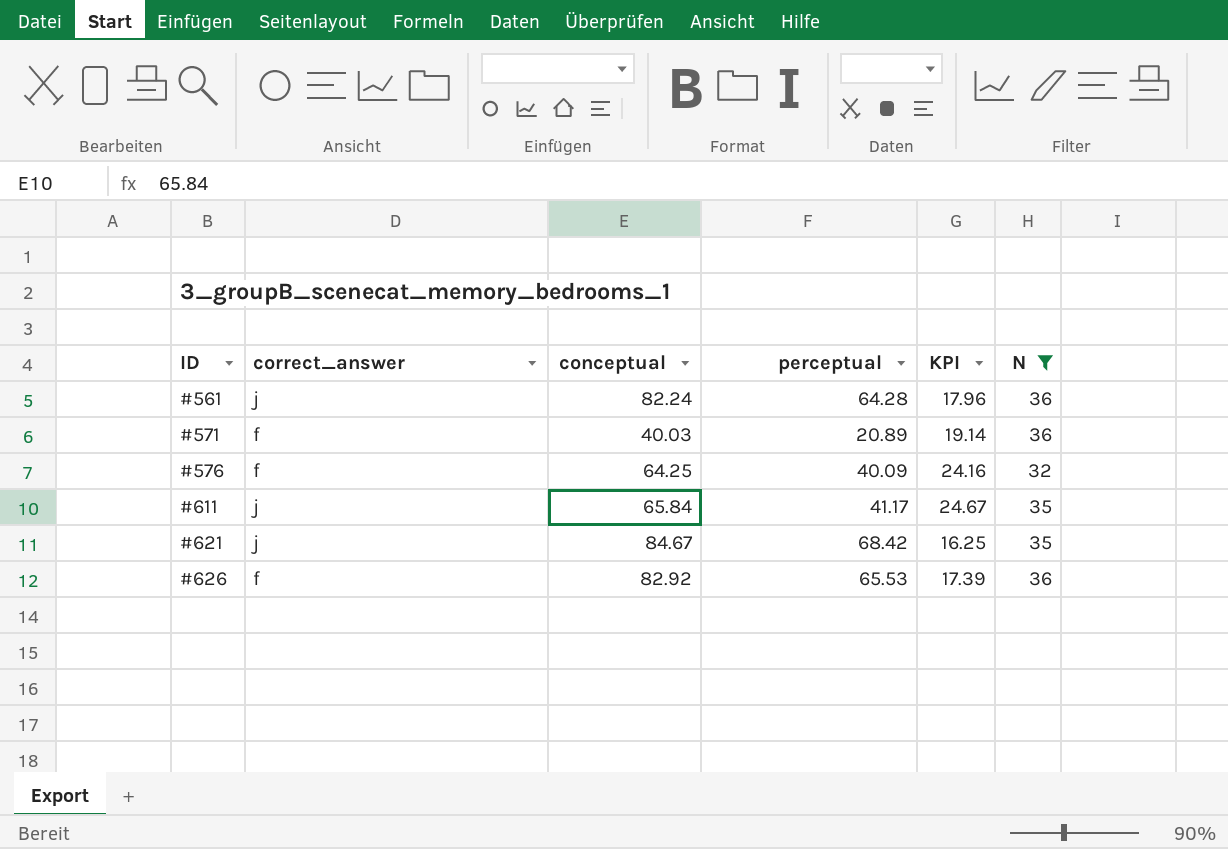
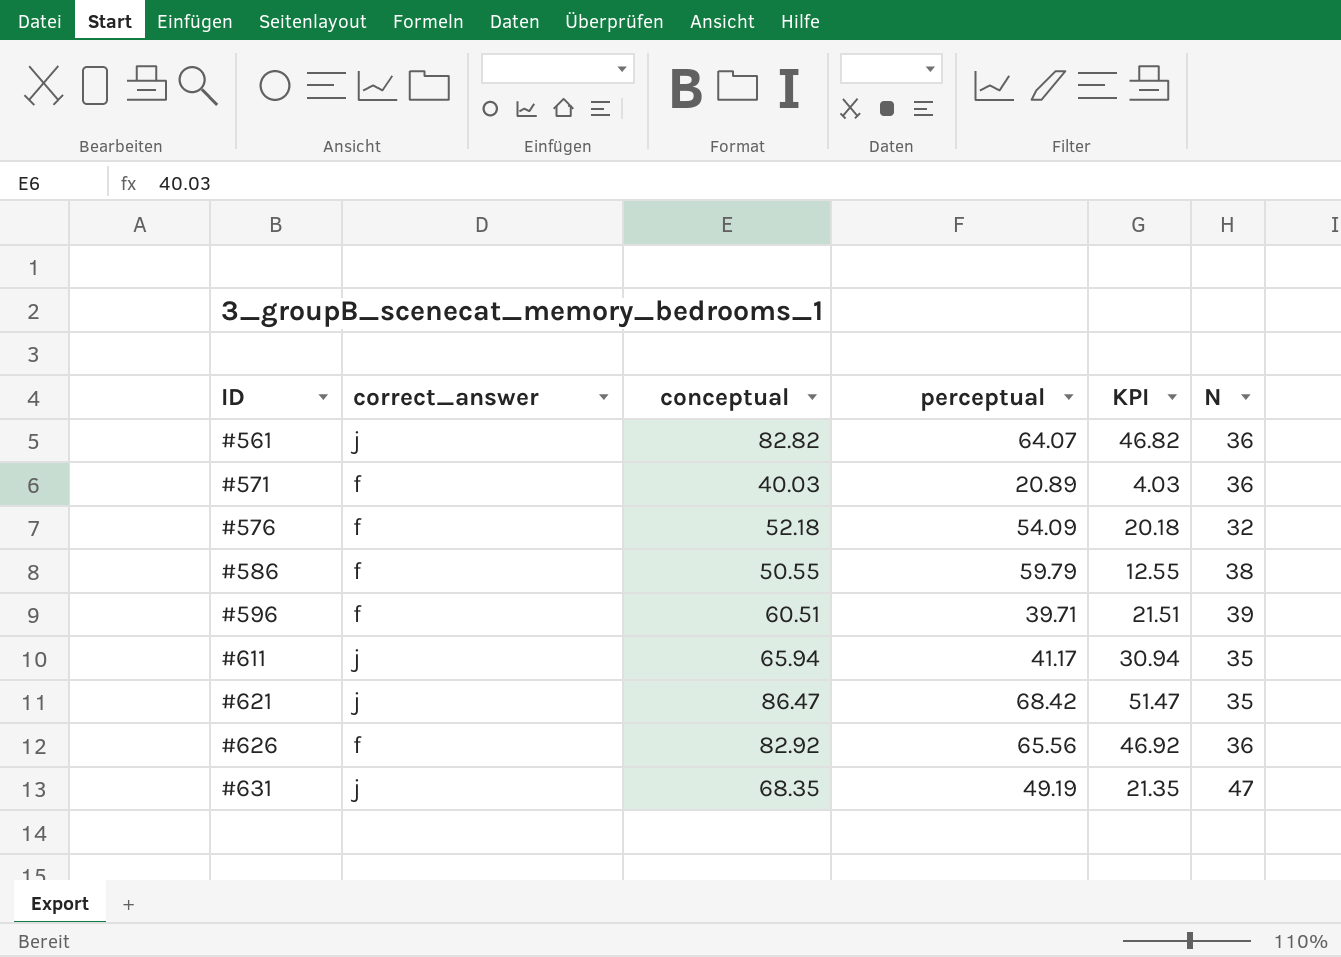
filter: N <= 36 -> none
column KPI | formula: [conceptual] - [perceptual] -> [conceptual] - [N]
#561 | conceptual: 82.24 -> 82.82
#561 | perceptual: 64.28 -> 64.07
#576 | conceptual: 64.25 -> 52.18
#576 | perceptual: 40.09 -> 54.09
#611 | conceptual: 65.84 -> 65.94
#621 | conceptual: 84.67 -> 86.47
#626 | perceptual: 65.53 -> 65.56

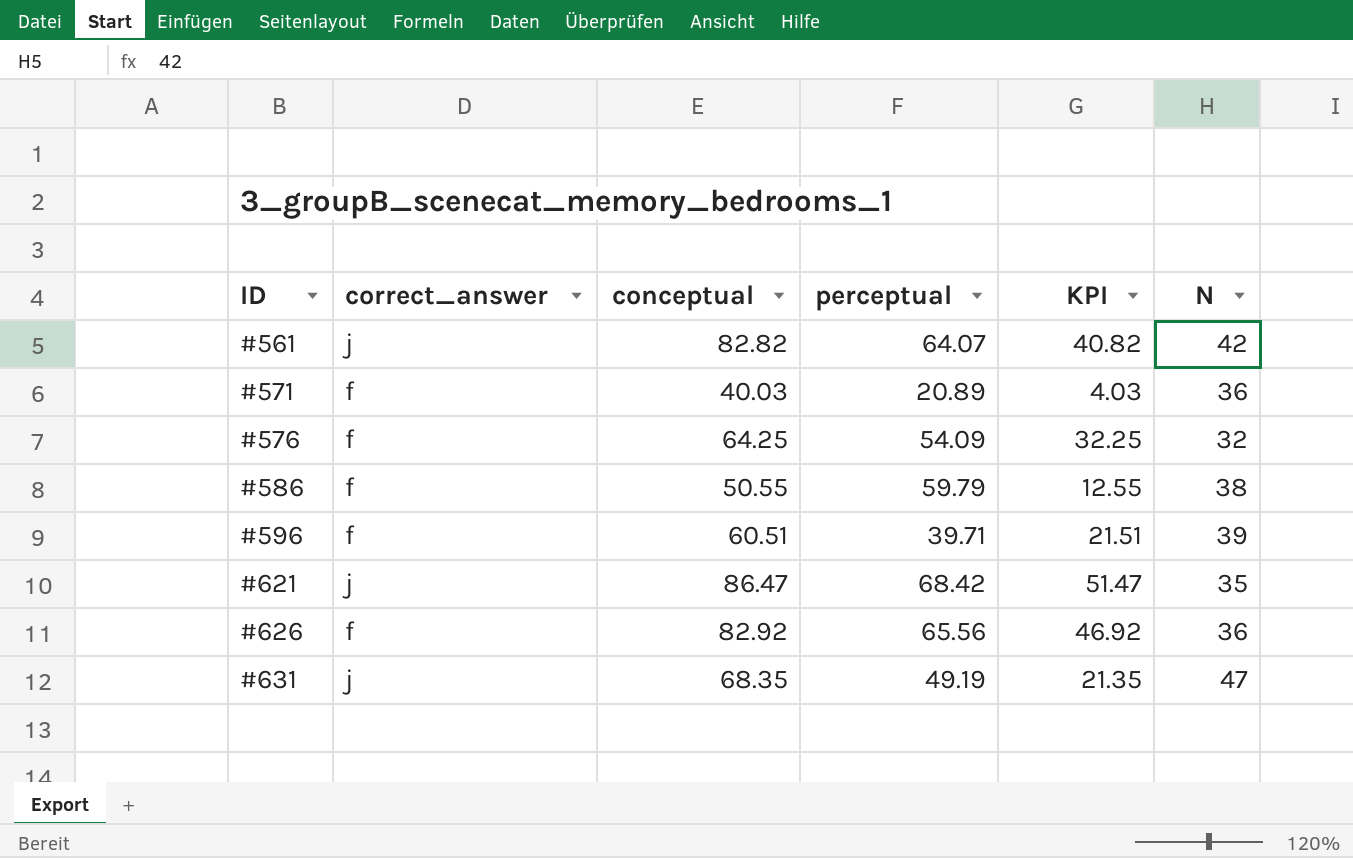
row #611: j | 65.94 | 41.17 | 30.94 | 35 -> none
#561 | KPI: 46.82 -> 40.82
#561 | N: 36 -> 42
#576 | conceptual: 52.18 -> 64.25
#576 | KPI: 20.18 -> 32.25

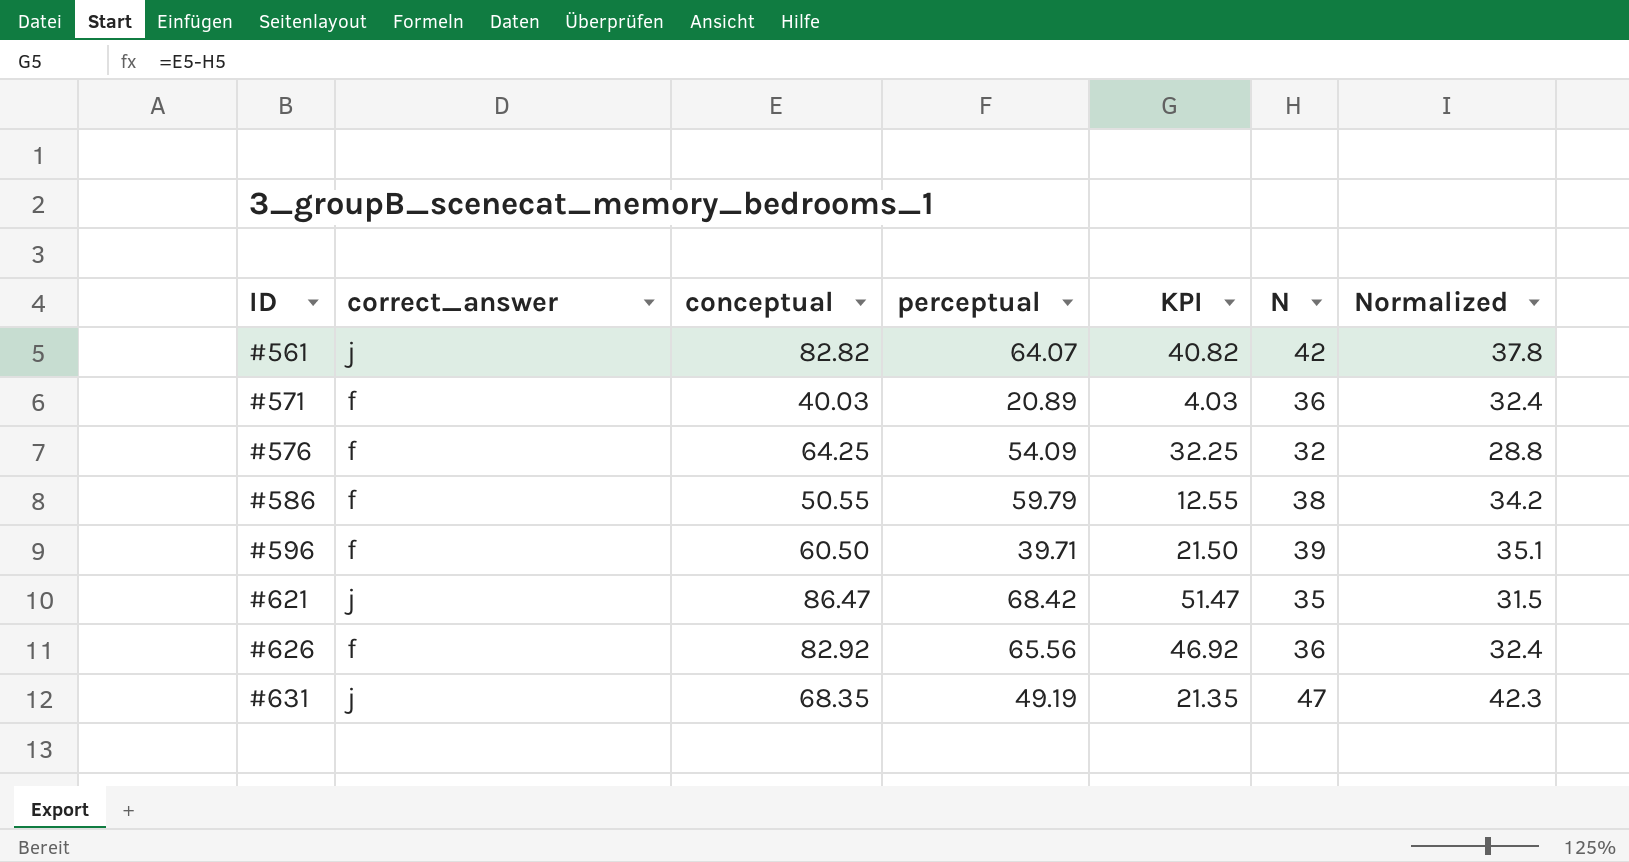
column Normalized | formula: none -> [N] * 0.9
#596 | conceptual: 60.51 -> 60.50
#596 | KPI: 21.51 -> 21.50

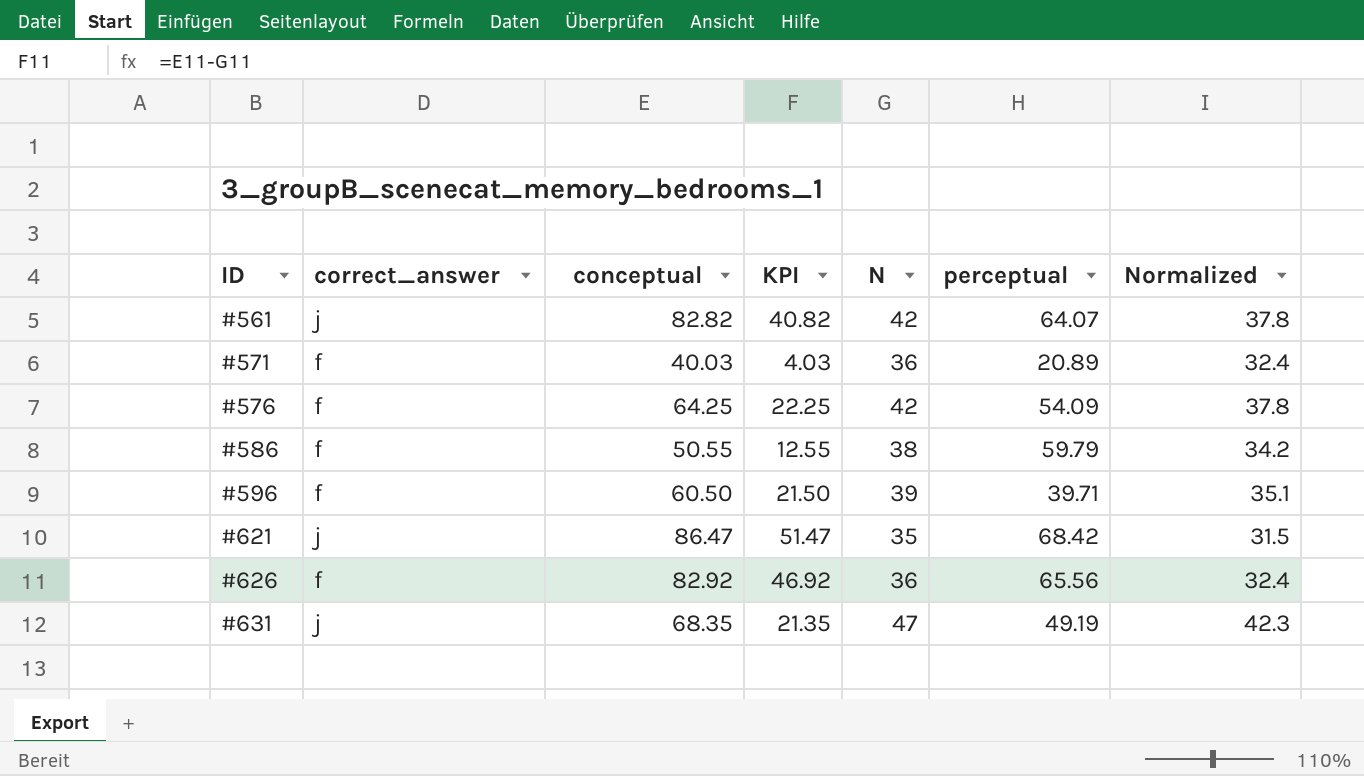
column perceptual | position: 4 -> 6
#576 | KPI: 32.25 -> 22.25
#576 | N: 32 -> 42
#576 | Normalized: 28.8 -> 37.8

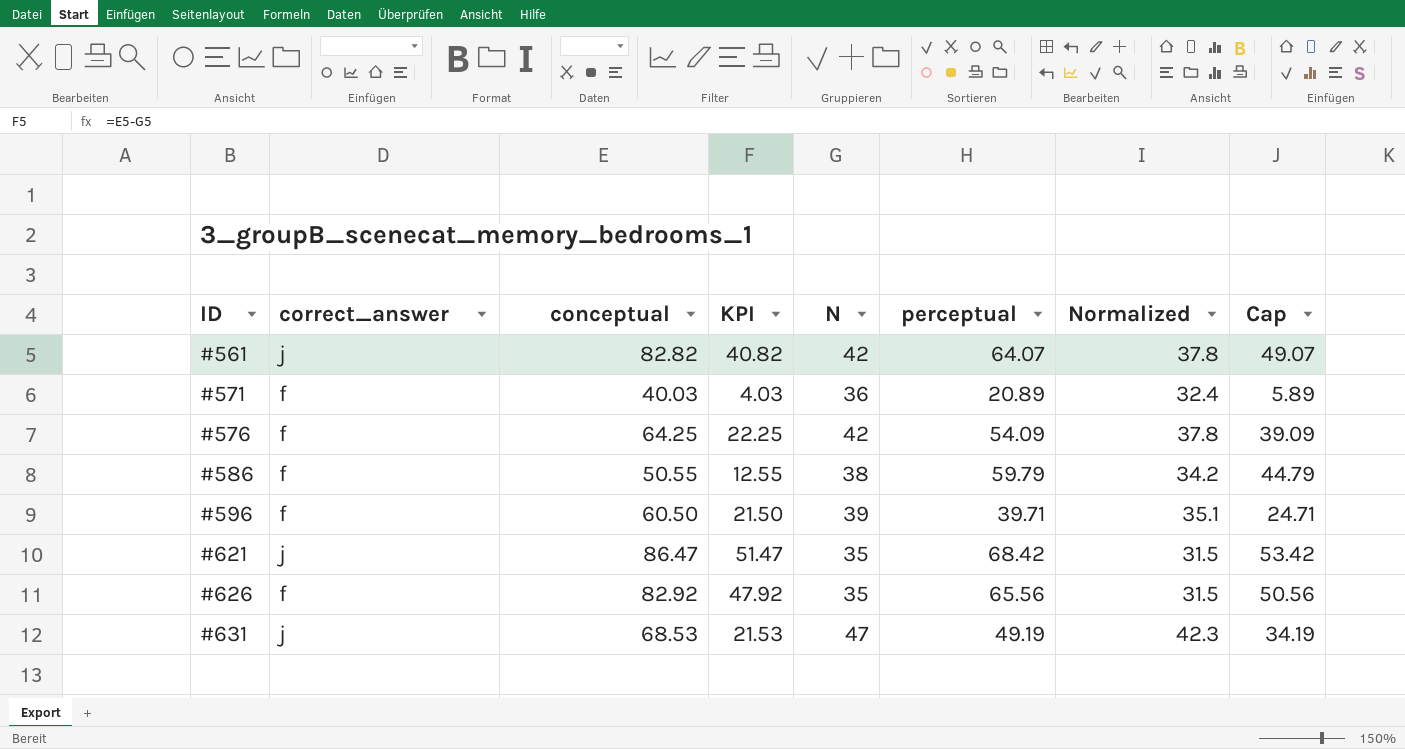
column Cap | formula: none -> [perceptual] - 15
#626 | KPI: 46.92 -> 47.92
#626 | N: 36 -> 35
#626 | Normalized: 32.4 -> 31.5
#631 | conceptual: 68.35 -> 68.53
#631 | KPI: 21.35 -> 21.53

